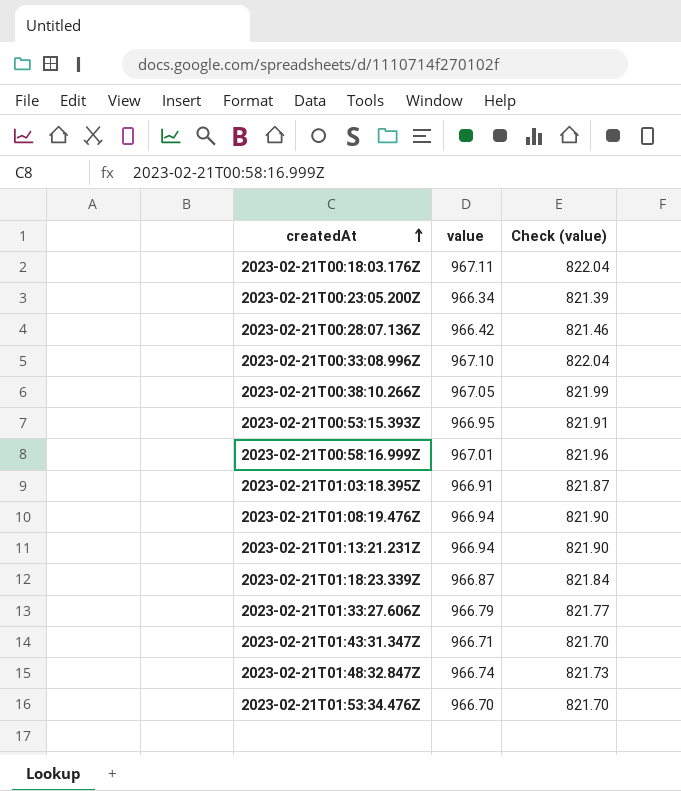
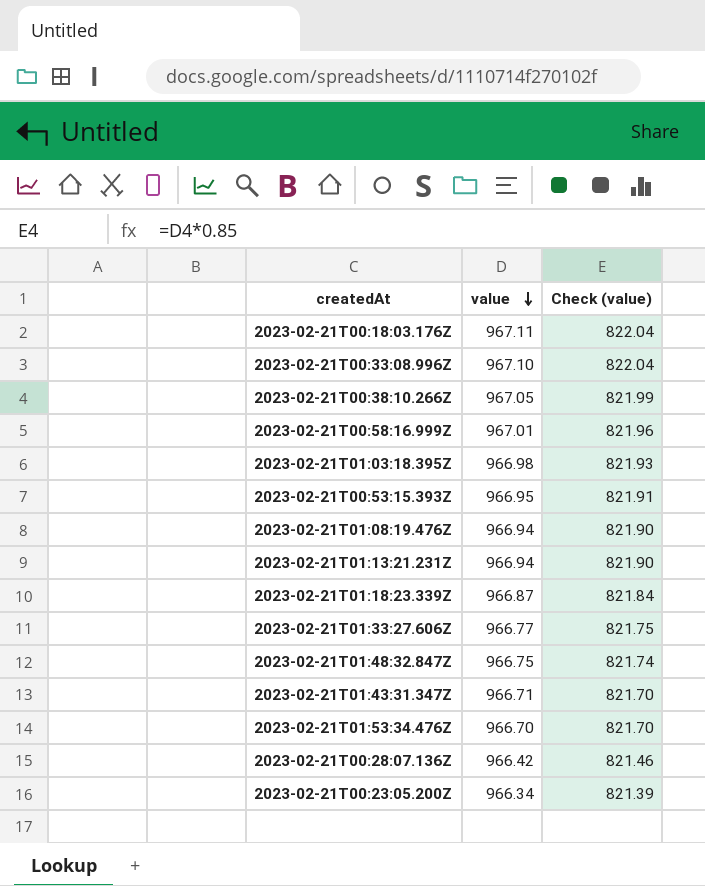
row order: createdAt ascending -> value descending
2023-02-21T01:03:18.395Z | value: 966.91 -> 966.98
2023-02-21T01:03:18.395Z | Check (value): 821.87 -> 821.93
2023-02-21T01:33:27.606Z | value: 966.79 -> 966.77
2023-02-21T01:33:27.606Z | Check (value): 821.77 -> 821.75
2023-02-21T01:48:32.847Z | value: 966.74 -> 966.75
2023-02-21T01:48:32.847Z | Check (value): 821.73 -> 821.74

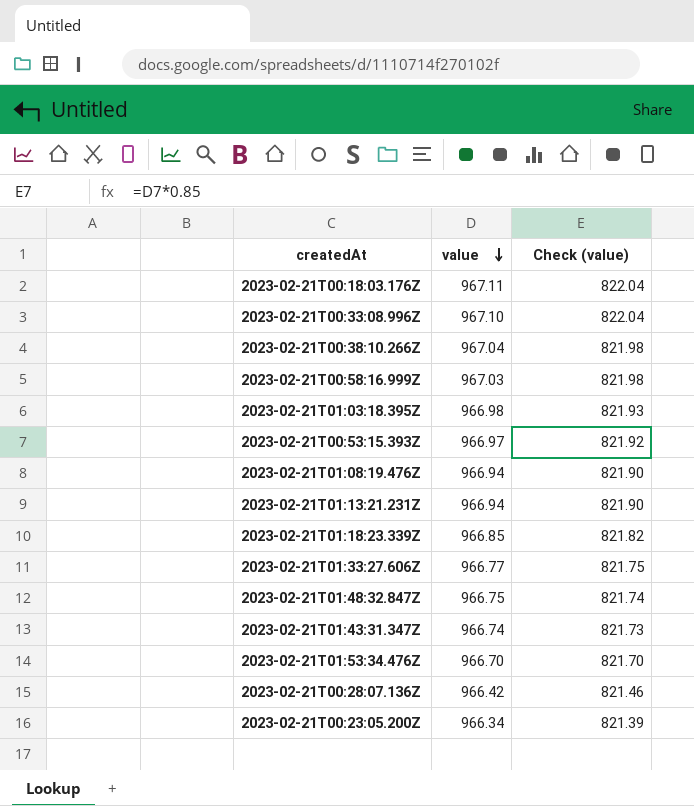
2023-02-21T00:38:10.266Z | value: 967.05 -> 967.04
2023-02-21T00:38:10.266Z | Check (value): 821.99 -> 821.98
2023-02-21T00:58:16.999Z | value: 967.01 -> 967.03
2023-02-21T00:58:16.999Z | Check (value): 821.96 -> 821.98
2023-02-21T00:53:15.393Z | value: 966.95 -> 966.97
2023-02-21T00:53:15.393Z | Check (value): 821.91 -> 821.92
2023-02-21T01:18:23.339Z | value: 966.87 -> 966.85
2023-02-21T01:18:23.339Z | Check (value): 821.84 -> 821.82
2023-02-21T01:43:31.347Z | value: 966.71 -> 966.74
2023-02-21T01:43:31.347Z | Check (value): 821.70 -> 821.73

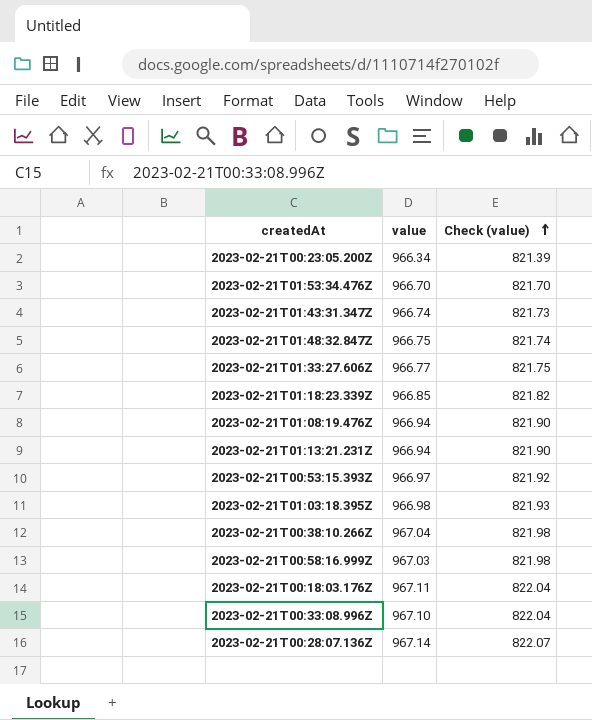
row order: value descending -> Check (value) ascending
2023-02-21T00:28:07.136Z | value: 966.42 -> 967.14
2023-02-21T00:28:07.136Z | Check (value): 821.46 -> 822.07

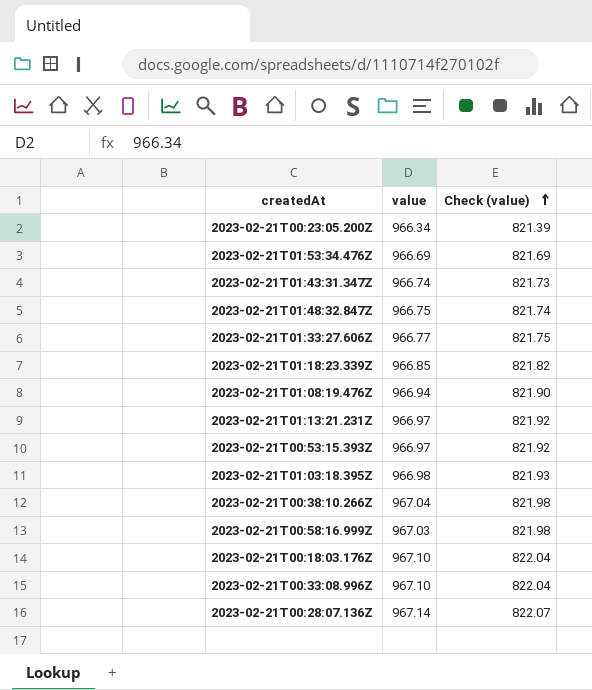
2023-02-21T01:53:34.476Z | value: 966.70 -> 966.69
2023-02-21T01:53:34.476Z | Check (value): 821.70 -> 821.69
2023-02-21T01:13:21.231Z | value: 966.94 -> 966.97
2023-02-21T01:13:21.231Z | Check (value): 821.90 -> 821.92
2023-02-21T00:18:03.176Z | value: 967.11 -> 967.10

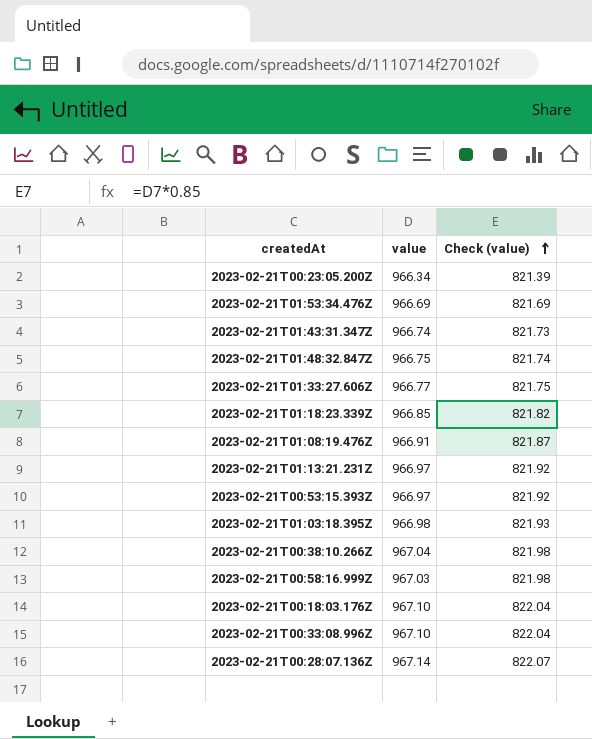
2023-02-21T01:08:19.476Z | value: 966.94 -> 966.91
2023-02-21T01:08:19.476Z | Check (value): 821.90 -> 821.87

